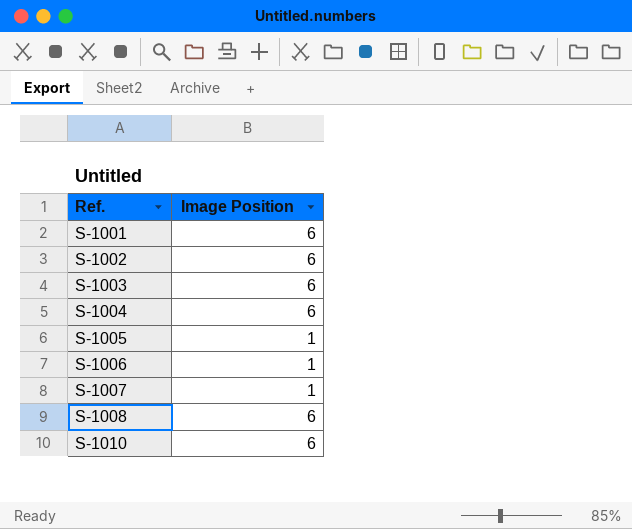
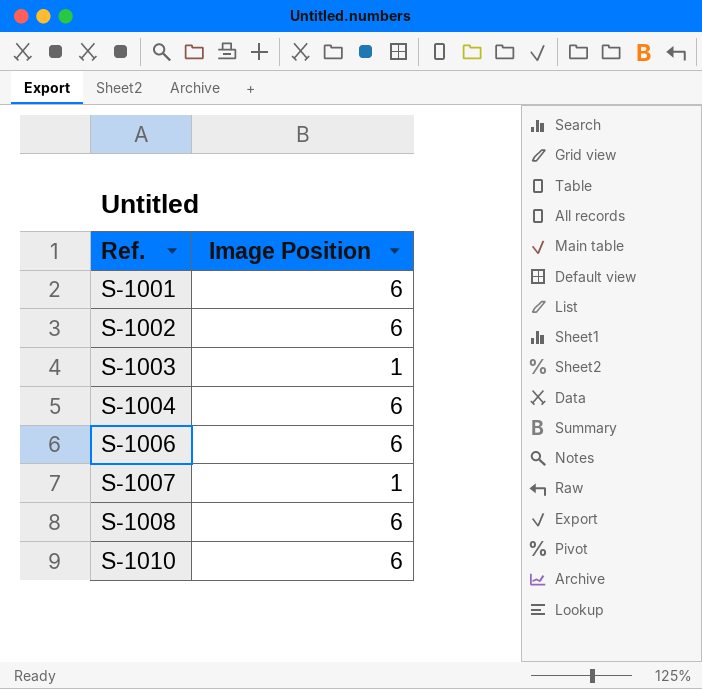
row S-1005: 1 -> none
S-1003 | Image Position: 6 -> 1
S-1006 | Image Position: 1 -> 6

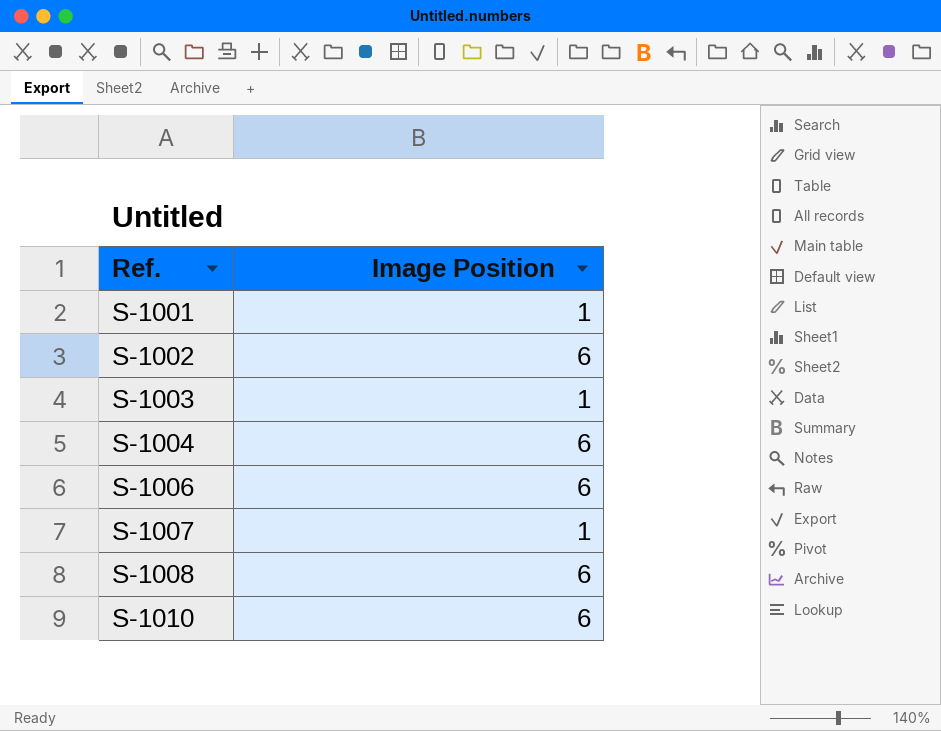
S-1001 | Image Position: 6 -> 1

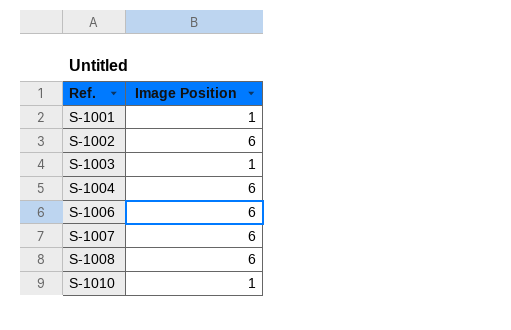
S-1007 | Image Position: 1 -> 6
S-1010 | Image Position: 6 -> 1

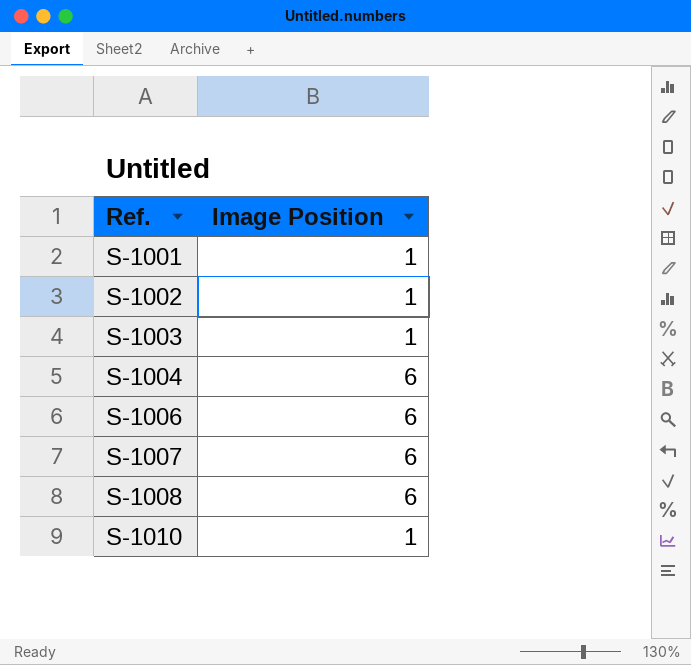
S-1002 | Image Position: 6 -> 1

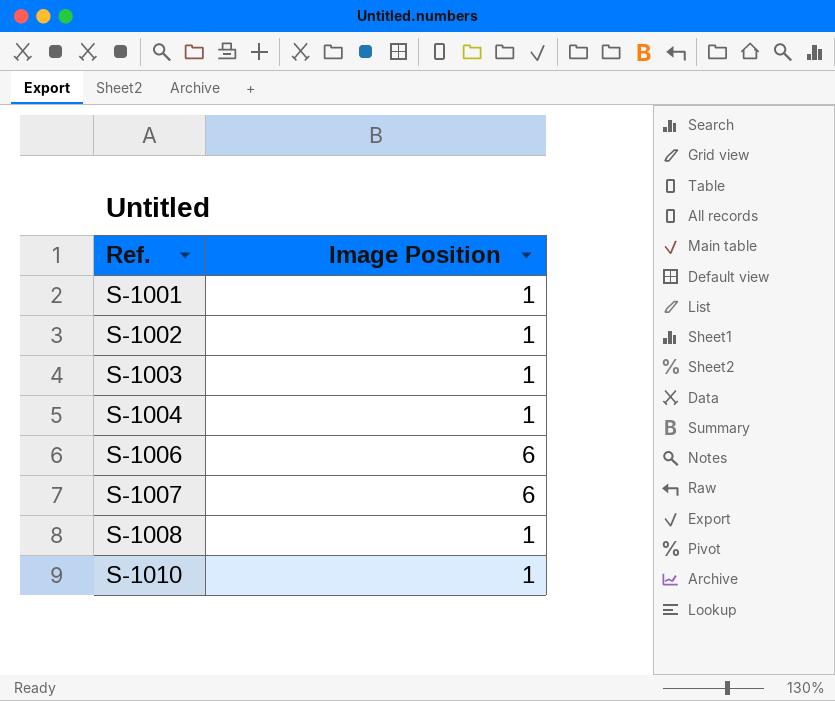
S-1004 | Image Position: 6 -> 1
S-1008 | Image Position: 6 -> 1

